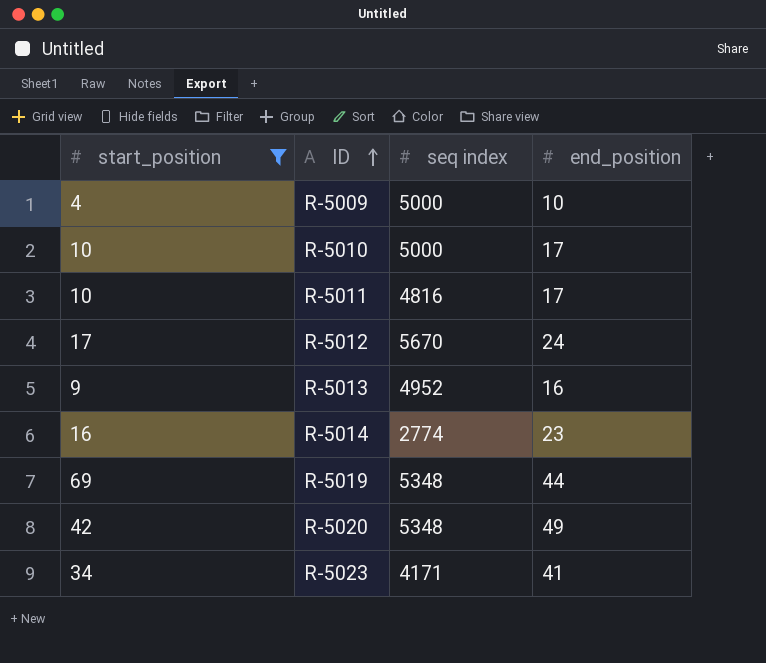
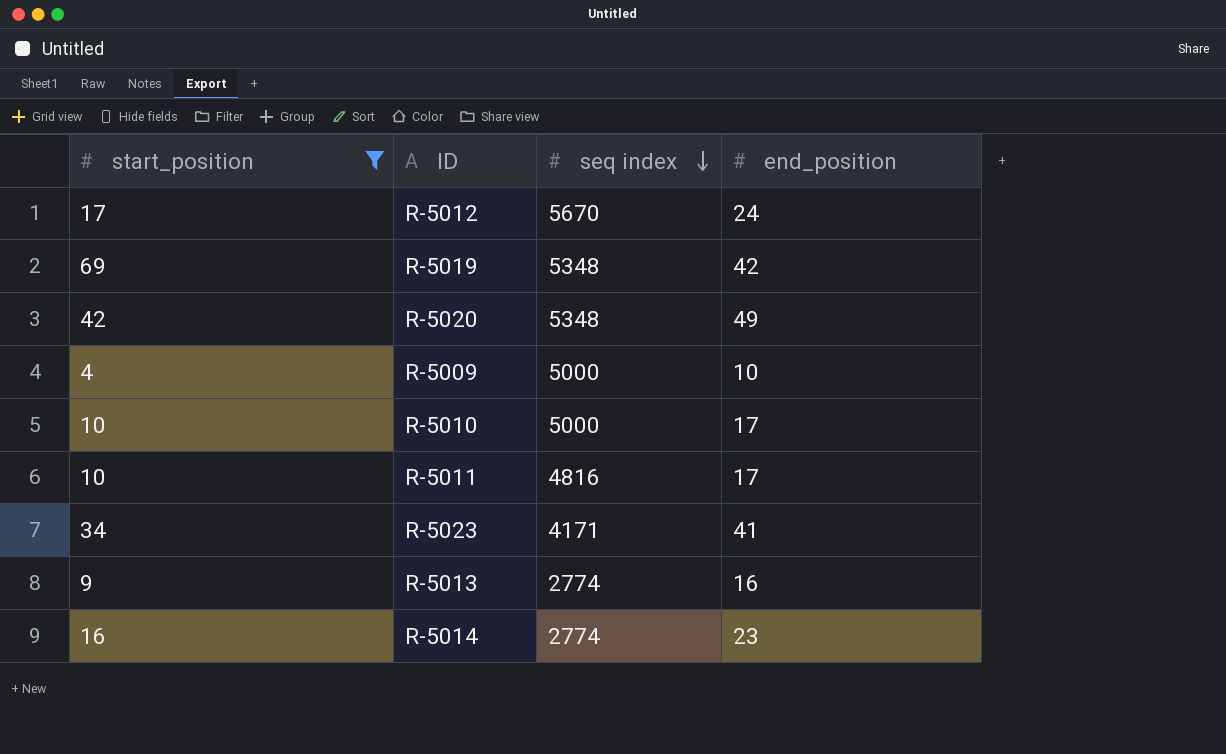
row order: ID ascending -> seq index descending
R-5019 | end_position: 44 -> 42
R-5013 | seq index: 4952 -> 2774

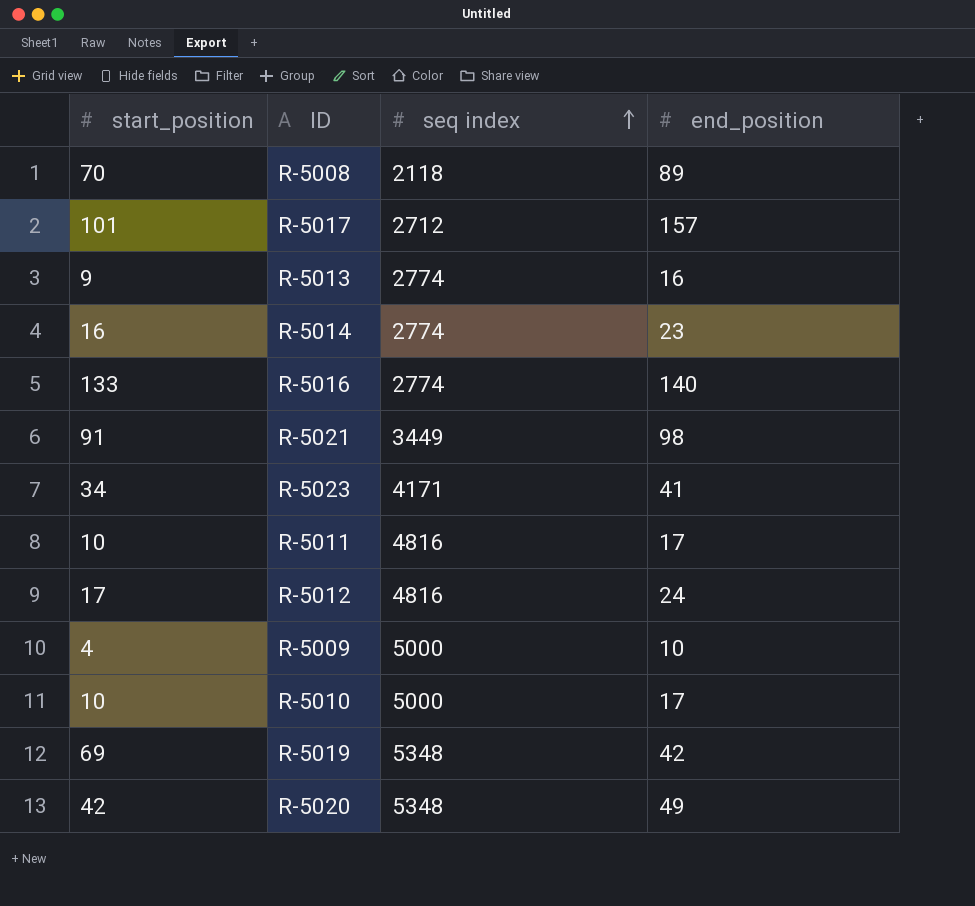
filter: start_position <= 69 -> none
row order: seq index descending -> seq index ascending
R-5012 | seq index: 5670 -> 4816

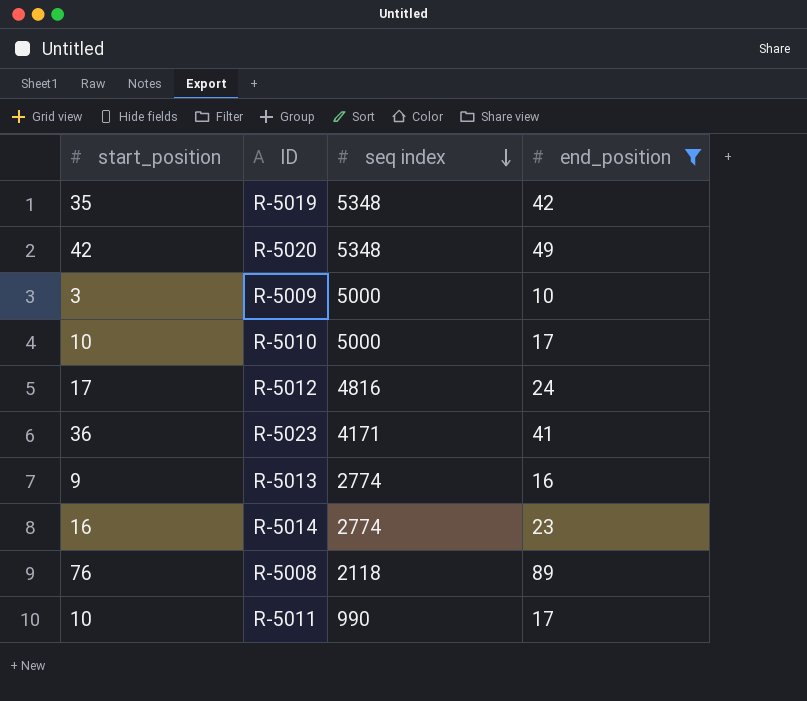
filter: none -> end_position <= 89
row order: seq index ascending -> seq index descending
R-5019 | start_position: 69 -> 35
R-5009 | start_position: 4 -> 3
R-5023 | start_position: 34 -> 36
R-5008 | start_position: 70 -> 76
R-5011 | seq index: 4816 -> 990

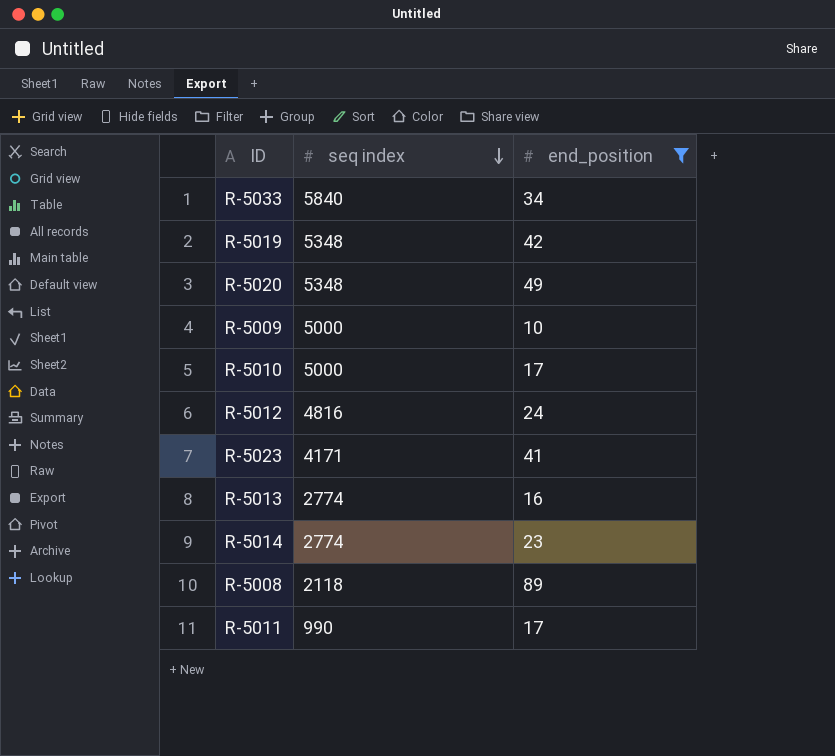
column start_position | position: 1 -> none
row R-5033: none -> 5840 | 34

